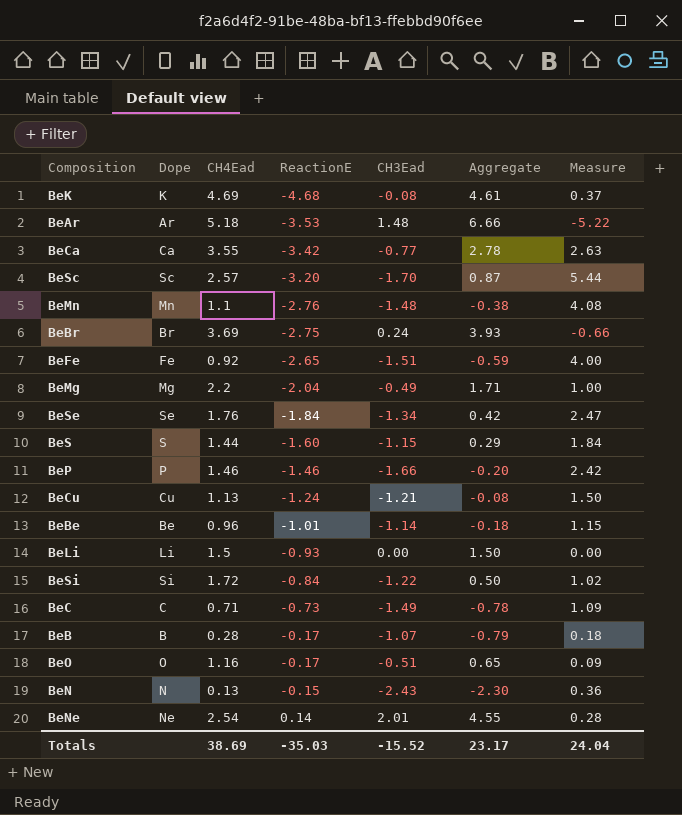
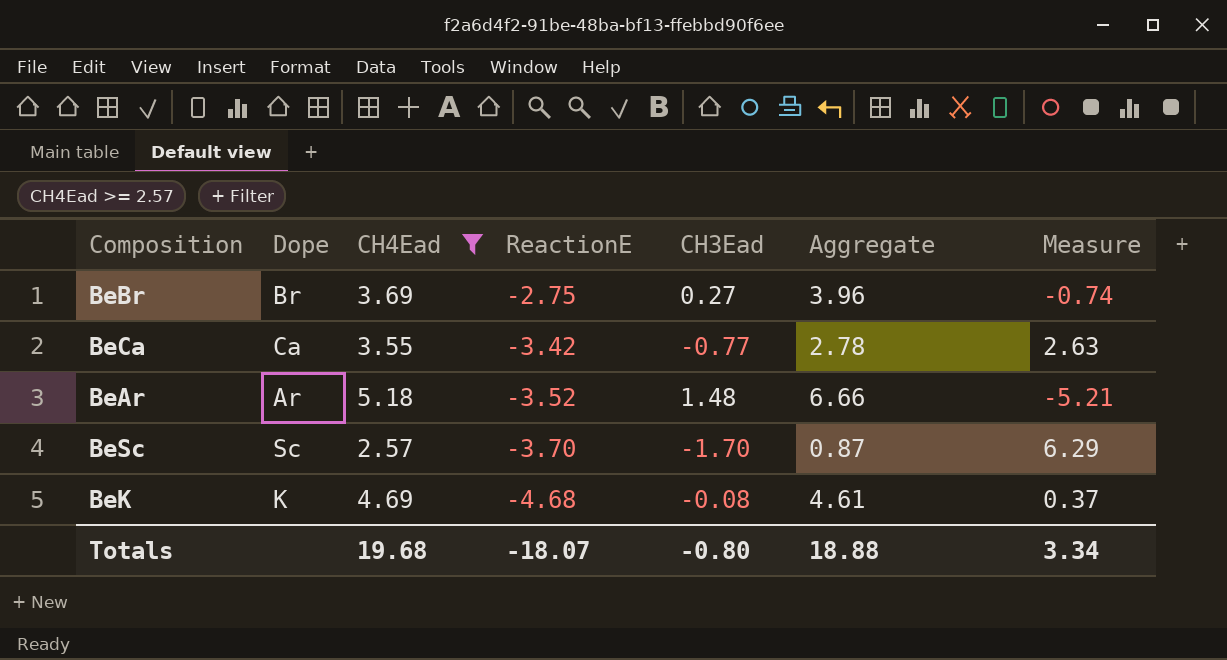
filter: none -> CH4Ead >= 2.57
row order: ReactionE ascending -> ReactionE descending
BeBr | CH3Ead: 0.24 -> 0.27
BeBr | Aggregate: 3.93 -> 3.96
BeBr | Measure: -0.66 -> -0.74
BeAr | ReactionE: -3.53 -> -3.52
BeAr | Measure: -5.22 -> -5.21
BeSc | ReactionE: -3.20 -> -3.70
BeSc | Measure: 5.44 -> 6.29
Totals | CH4Ead: 38.69 -> 19.68
Totals | ReactionE: -35.03 -> -18.07
Totals | CH3Ead: -15.52 -> -0.80
Totals | Aggregate: 23.17 -> 18.88
Totals | Measure: 24.04 -> 3.34

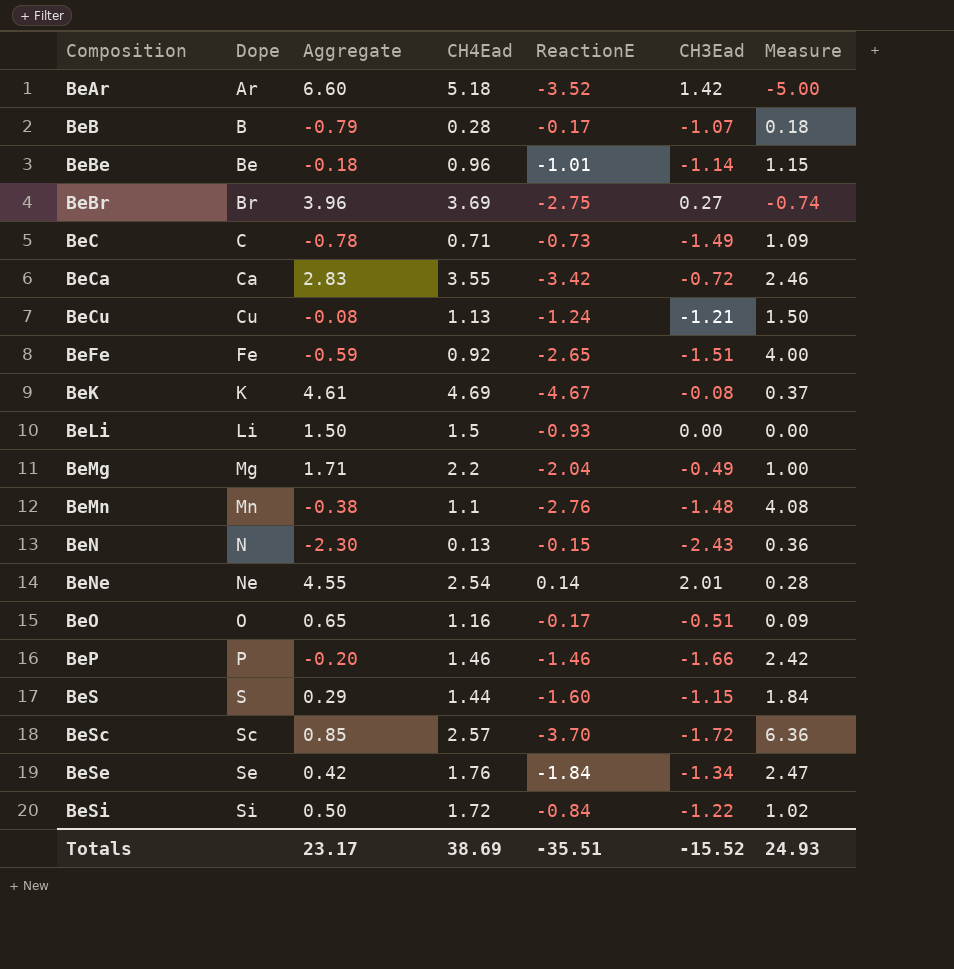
filter: CH4Ead >= 2.57 -> none
row order: ReactionE descending -> Composition ascending
column Aggregate | position: 6 -> 3
BeAr | Aggregate: 6.66 -> 6.60
BeAr | CH3Ead: 1.48 -> 1.42
BeAr | Measure: -5.21 -> -5.00
BeCa | Aggregate: 2.78 -> 2.83
BeCa | CH3Ead: -0.77 -> -0.72
BeCa | Measure: 2.63 -> 2.46
BeK | ReactionE: -4.68 -> -4.67
BeSc | Aggregate: 0.87 -> 0.85
BeSc | CH3Ead: -1.70 -> -1.72
BeSc | Measure: 6.29 -> 6.36
Totals | Aggregate: 18.88 -> 23.17
Totals | CH4Ead: 19.68 -> 38.69
Totals | ReactionE: -18.07 -> -35.51
Totals | CH3Ead: -0.80 -> -15.52
Totals | Measure: 3.34 -> 24.93

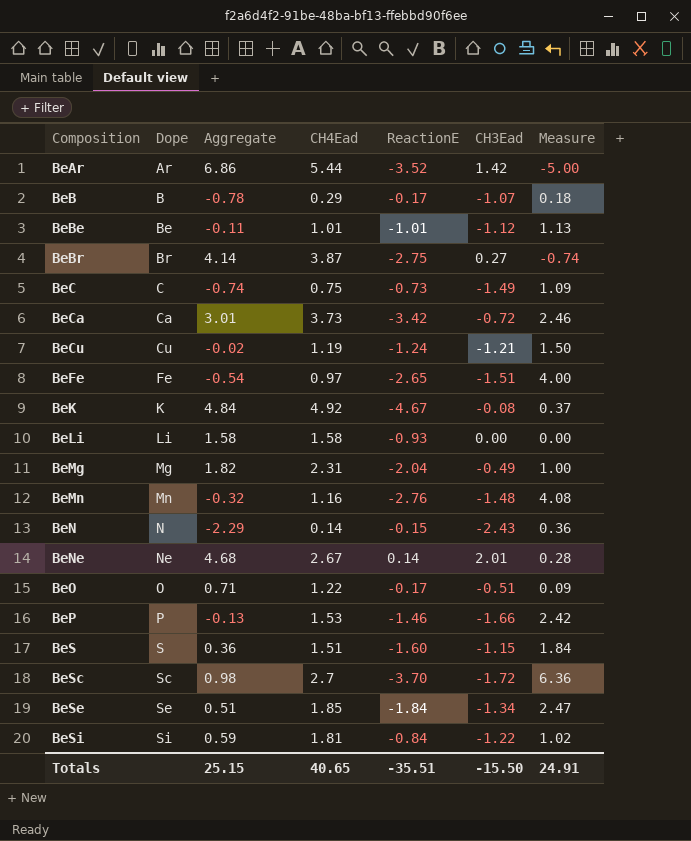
BeAr | Aggregate: 6.60 -> 6.86
BeAr | CH4Ead: 5.18 -> 5.44
BeB | Aggregate: -0.79 -> -0.78
BeB | CH4Ead: 0.28 -> 0.29
BeBe | Aggregate: -0.18 -> -0.11
BeBe | CH4Ead: 0.96 -> 1.01
BeBe | CH3Ead: -1.14 -> -1.12
BeBe | Measure: 1.15 -> 1.13
BeBr | Aggregate: 3.96 -> 4.14
BeBr | CH4Ead: 3.69 -> 3.87
BeC | Aggregate: -0.78 -> -0.74
BeC | CH4Ead: 0.71 -> 0.75
BeCa | Aggregate: 2.83 -> 3.01
BeCa | CH4Ead: 3.55 -> 3.73
BeCu | Aggregate: -0.08 -> -0.02
BeCu | CH4Ead: 1.13 -> 1.19
BeFe | Aggregate: -0.59 -> -0.54
BeFe | CH4Ead: 0.92 -> 0.97
BeK | Aggregate: 4.61 -> 4.84
BeK | CH4Ead: 4.69 -> 4.92
BeLi | Aggregate: 1.50 -> 1.58
BeLi | CH4Ead: 1.5 -> 1.58
BeMg | Aggregate: 1.71 -> 1.82
BeMg | CH4Ead: 2.2 -> 2.31
BeMn | Aggregate: -0.38 -> -0.32
BeMn | CH4Ead: 1.1 -> 1.16
BeN | Aggregate: -2.30 -> -2.29
BeN | CH4Ead: 0.13 -> 0.14
BeNe | Aggregate: 4.55 -> 4.68
BeNe | CH4Ead: 2.54 -> 2.67
BeO | Aggregate: 0.65 -> 0.71
BeO | CH4Ead: 1.16 -> 1.22
BeP | Aggregate: -0.20 -> -0.13
BeP | CH4Ead: 1.46 -> 1.53
BeS | Aggregate: 0.29 -> 0.36
BeS | CH4Ead: 1.44 -> 1.51
BeSc | Aggregate: 0.85 -> 0.98
BeSc | CH4Ead: 2.57 -> 2.7
BeSe | Aggregate: 0.42 -> 0.51
BeSe | CH4Ead: 1.76 -> 1.85
BeSi | Aggregate: 0.50 -> 0.59
BeSi | CH4Ead: 1.72 -> 1.81
Totals | Aggregate: 23.17 -> 25.15
Totals | CH4Ead: 38.69 -> 40.65
Totals | CH3Ead: -15.52 -> -15.50
Totals | Measure: 24.93 -> 24.91

